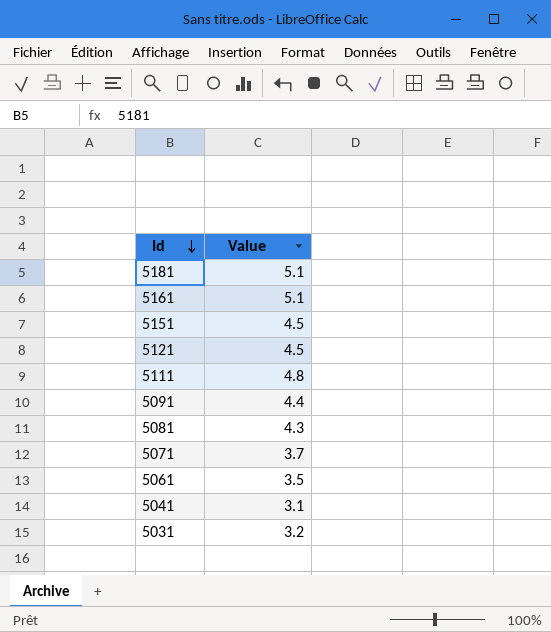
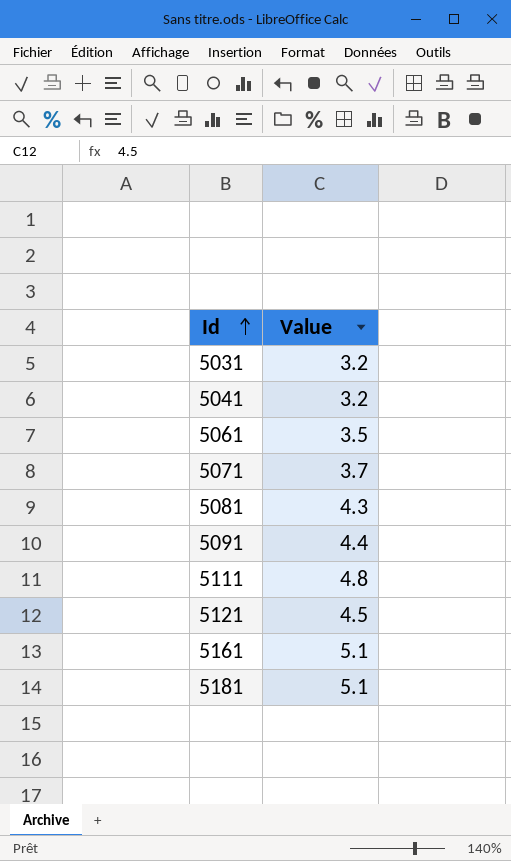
row order: Id descending -> Id ascending
row 5151: 4.5 -> none
5041 | Value: 3.1 -> 3.2

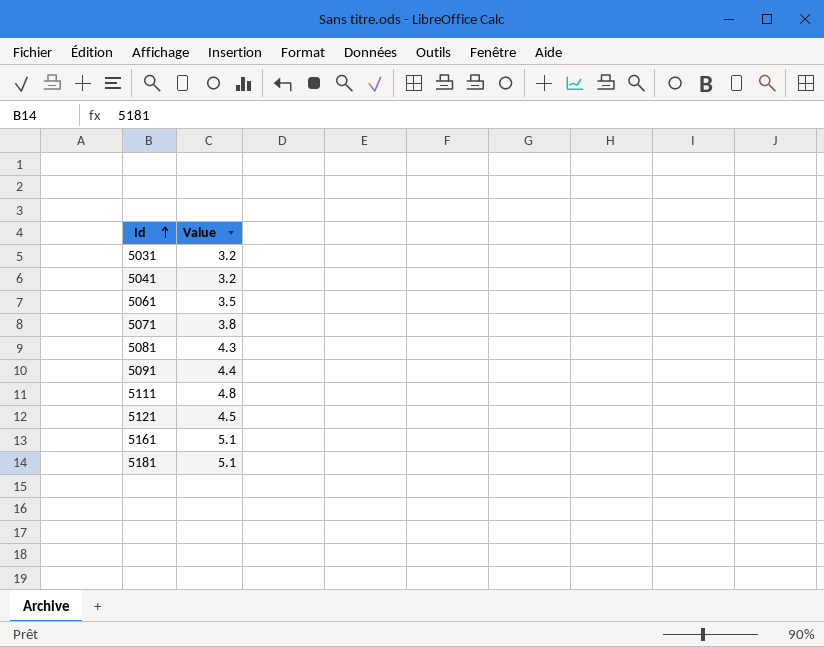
5071 | Value: 3.7 -> 3.8

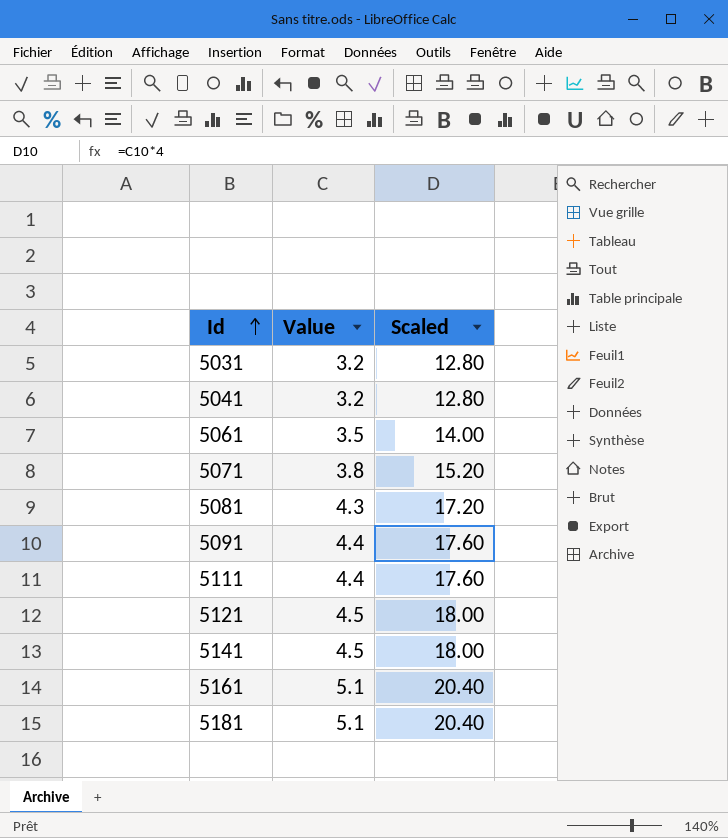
column Scaled | formula: none -> [Value] * 4
5111 | Value: 4.8 -> 4.4
row 5141: none -> 4.5 | 18.00

